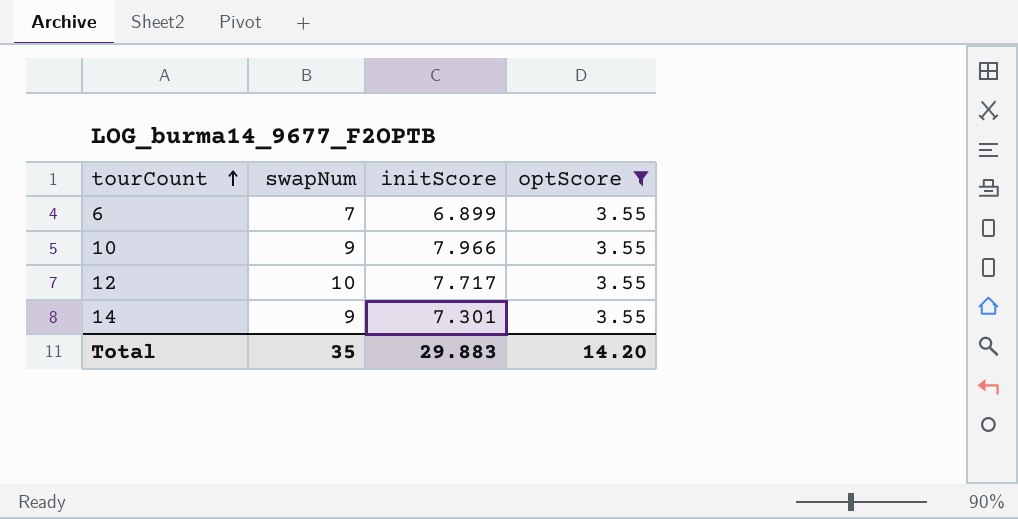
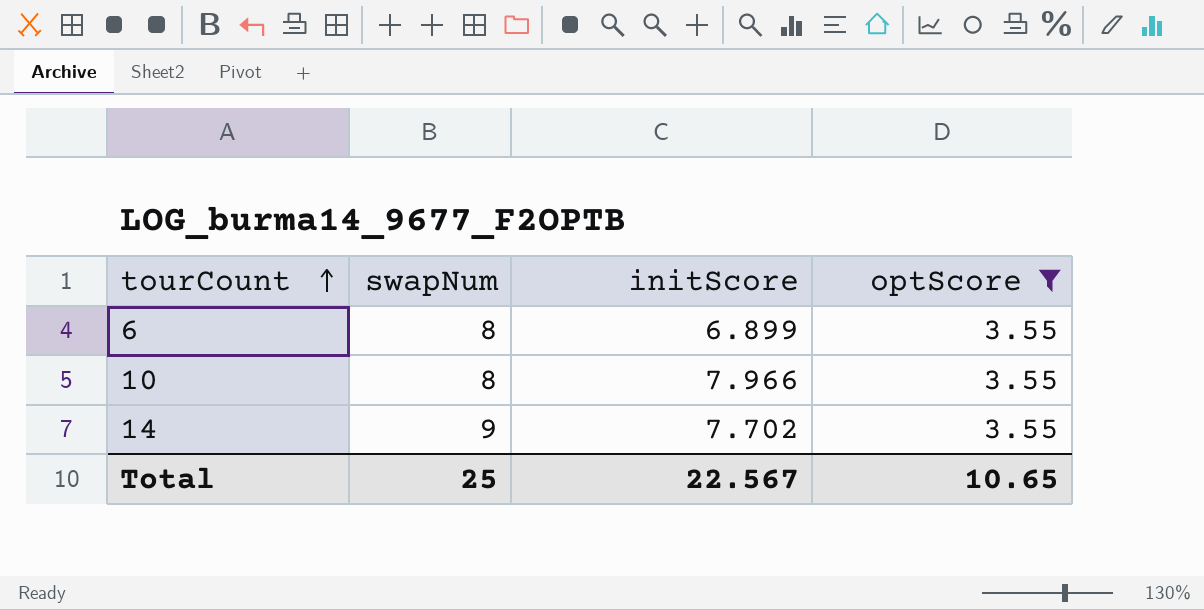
row 12: 10 | 7.717 | 3.55 -> none
6 | swapNum: 7 -> 8
10 | swapNum: 9 -> 8
14 | initScore: 7.301 -> 7.702
Total | swapNum: 35 -> 25
Total | initScore: 29.883 -> 22.567
Total | optScore: 14.20 -> 10.65

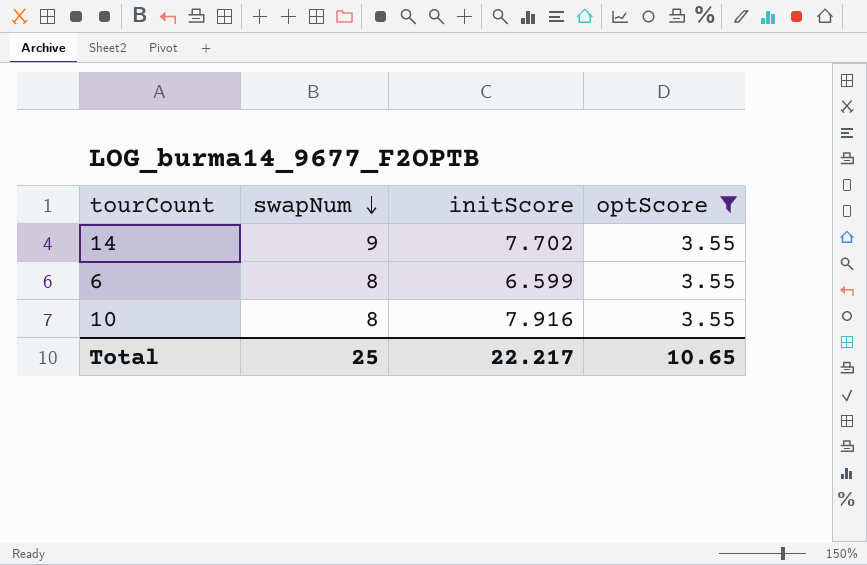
row order: tourCount ascending -> swapNum descending
6 | initScore: 6.899 -> 6.599
10 | initScore: 7.966 -> 7.916
Total | initScore: 22.567 -> 22.217

